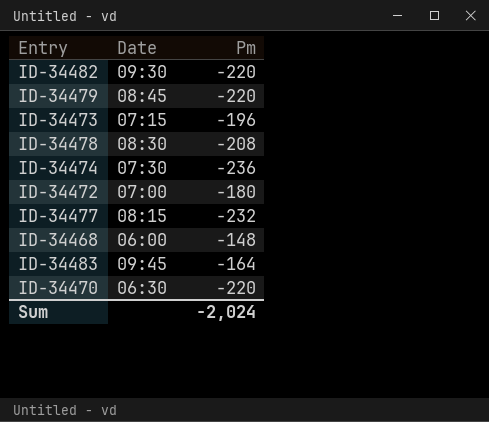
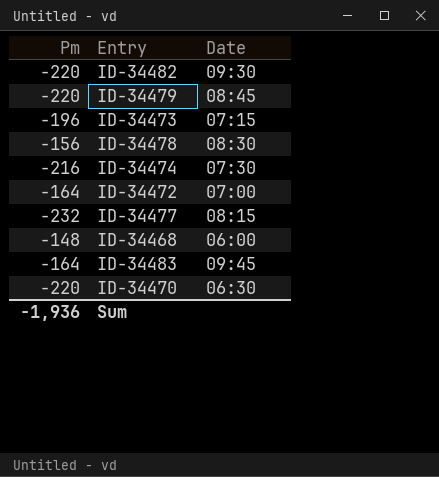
column Pm | position: 3 -> 1
ID-34478 | Pm: -208 -> -156
ID-34474 | Pm: -236 -> -216
ID-34472 | Pm: -180 -> -164
Sum | Pm: -2,024 -> -1,936

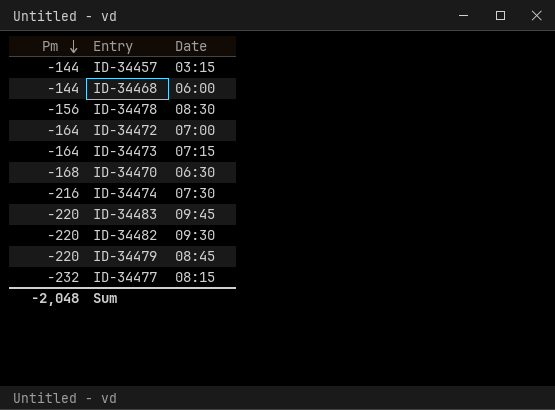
row order: none -> Pm descending
row ID-34457: none -> -144 | 03:15
ID-34468 | Pm: -148 -> -144
ID-34473 | Pm: -196 -> -164
ID-34470 | Pm: -220 -> -168
ID-34483 | Pm: -164 -> -220
Sum | Pm: -1,936 -> -2,048

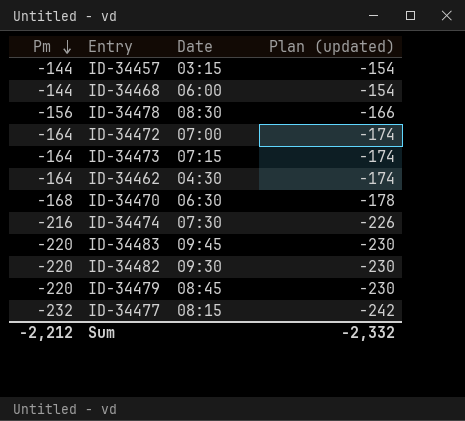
column Plan (updated) | formula: none -> [Pm] - 10
row ID-34462: none -> -164 | 04:30 | -174
Sum | Pm: -2,048 -> -2,212

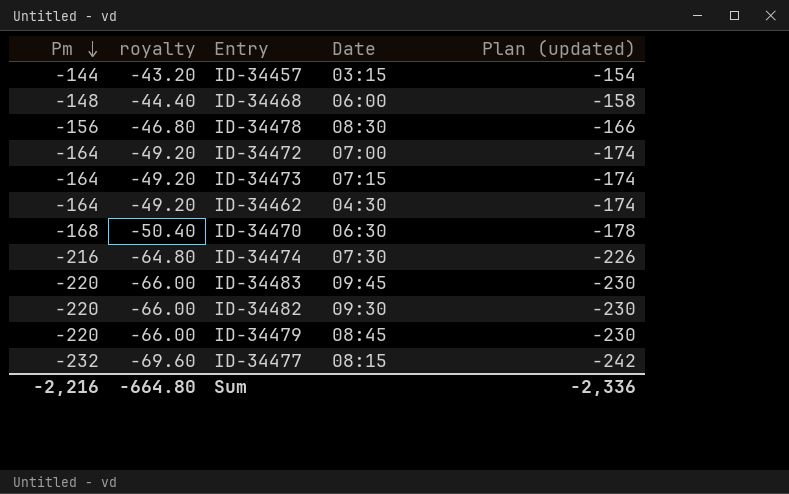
column royalty | formula: none -> [Pm] * 0.3
ID-34468 | Pm: -144 -> -148
ID-34468 | Plan (updated): -154 -> -158
Sum | Pm: -2,212 -> -2,216
Sum | Plan (updated): -2,332 -> -2,336

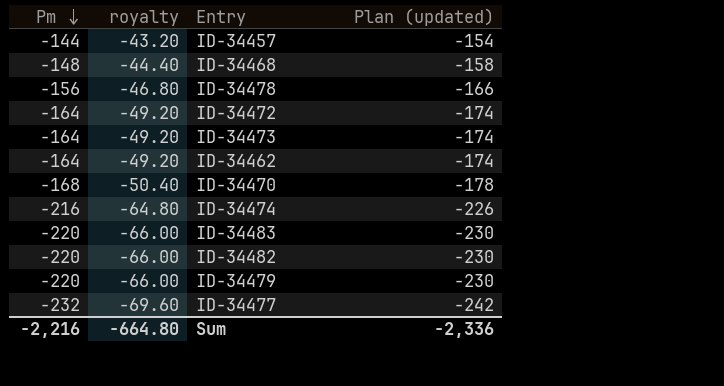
column Date | position: 4 -> none

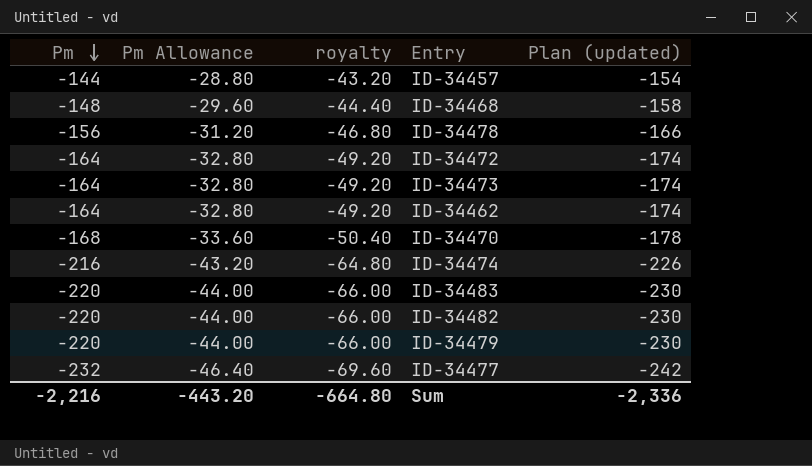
column Pm Allowance | formula: none -> [Pm] * 0.2

